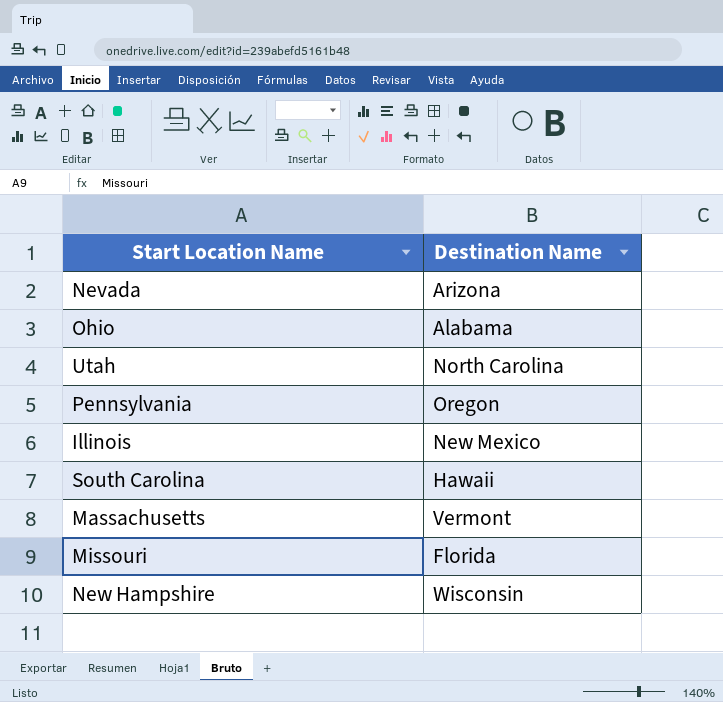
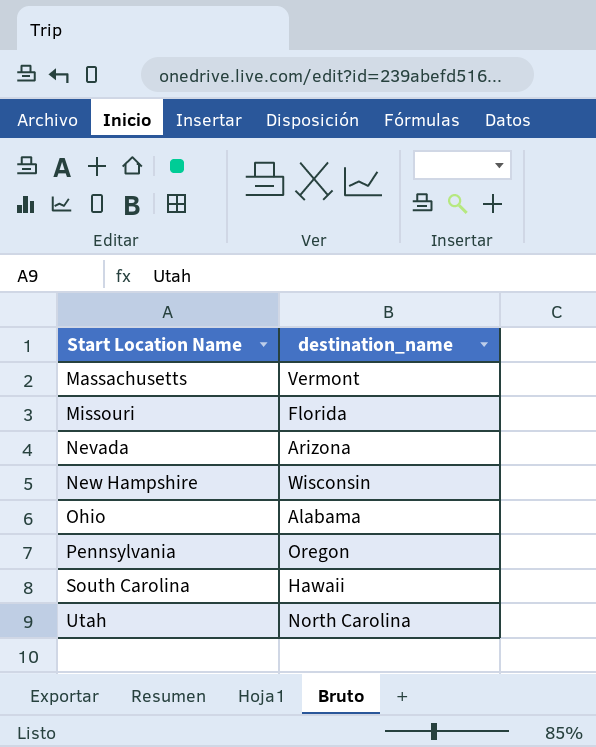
row order: none -> Start Location Name ascending
column name: Destination Name -> destination_name
row Illinois: New Mexico -> none

